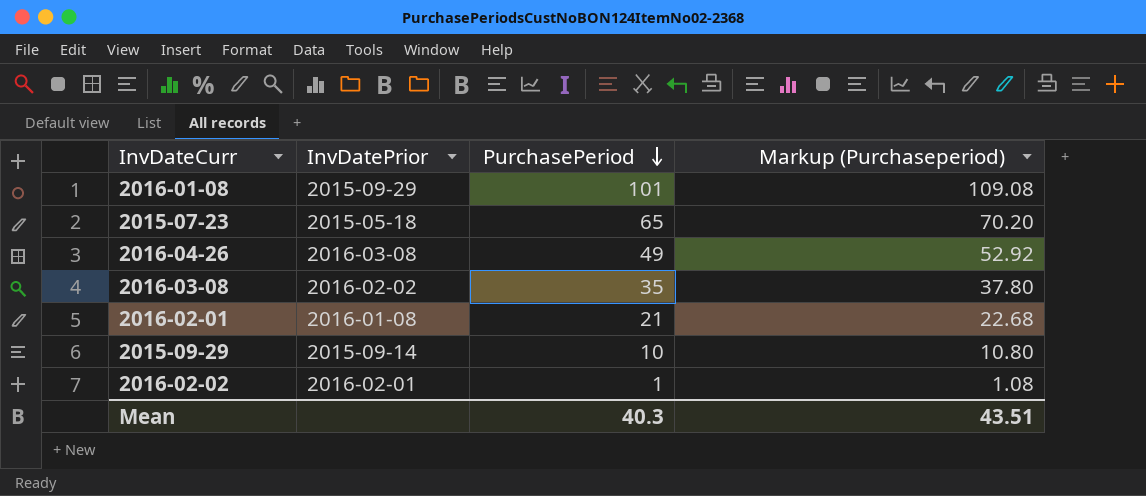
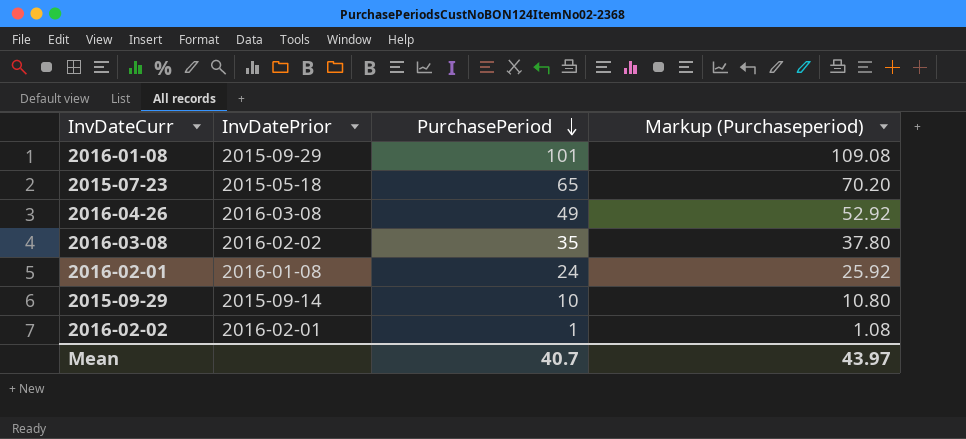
2016-02-01 | PurchasePeriod: 21 -> 24
2016-02-01 | Markup (Purchaseperiod): 22.68 -> 25.92
Mean | PurchasePeriod: 40.3 -> 40.7
Mean | Markup (Purchaseperiod): 43.51 -> 43.97

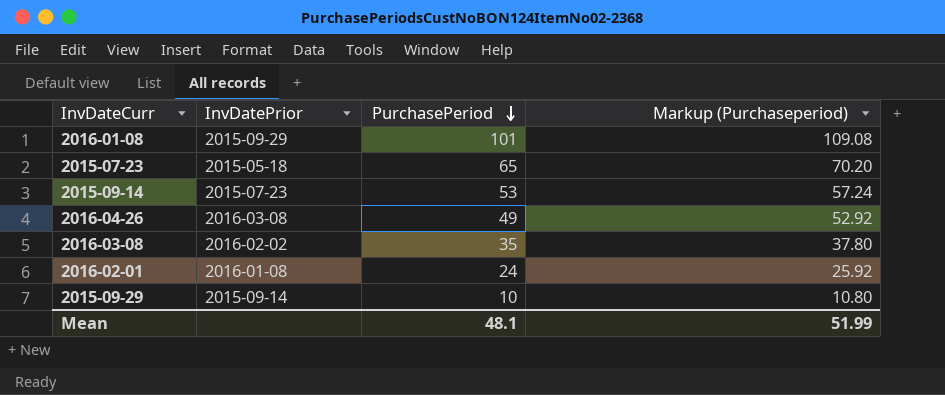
row 2016-02-02: 2016-02-01 | 1 | 1.08 -> none
row 2015-09-14: none -> 2015-07-23 | 53 | 57.24
Mean | PurchasePeriod: 40.7 -> 48.1
Mean | Markup (Purchaseperiod): 43.97 -> 51.99

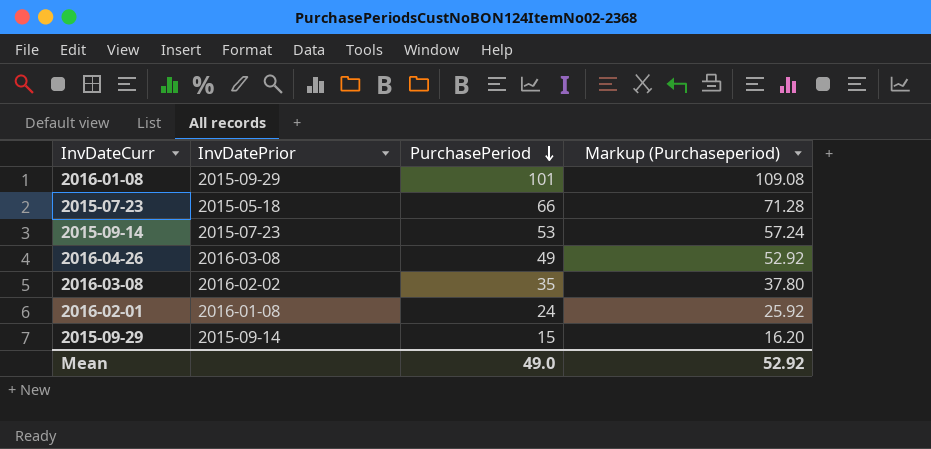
2015-07-23 | PurchasePeriod: 65 -> 66
2015-07-23 | Markup (Purchaseperiod): 70.20 -> 71.28
2015-09-29 | PurchasePeriod: 10 -> 15
2015-09-29 | Markup (Purchaseperiod): 10.80 -> 16.20
Mean | PurchasePeriod: 48.1 -> 49.0
Mean | Markup (Purchaseperiod): 51.99 -> 52.92

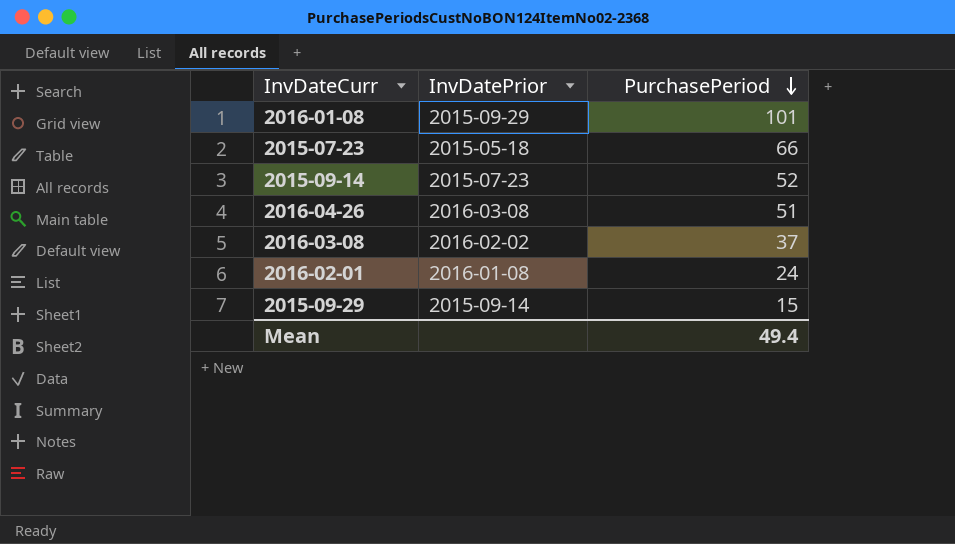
column Markup (Purchaseperiod) | formula: [PurchasePeriod] * 1.08 -> none
2015-09-14 | PurchasePeriod: 53 -> 52
2016-04-26 | PurchasePeriod: 49 -> 51
2016-03-08 | PurchasePeriod: 35 -> 37
Mean | PurchasePeriod: 49.0 -> 49.4

